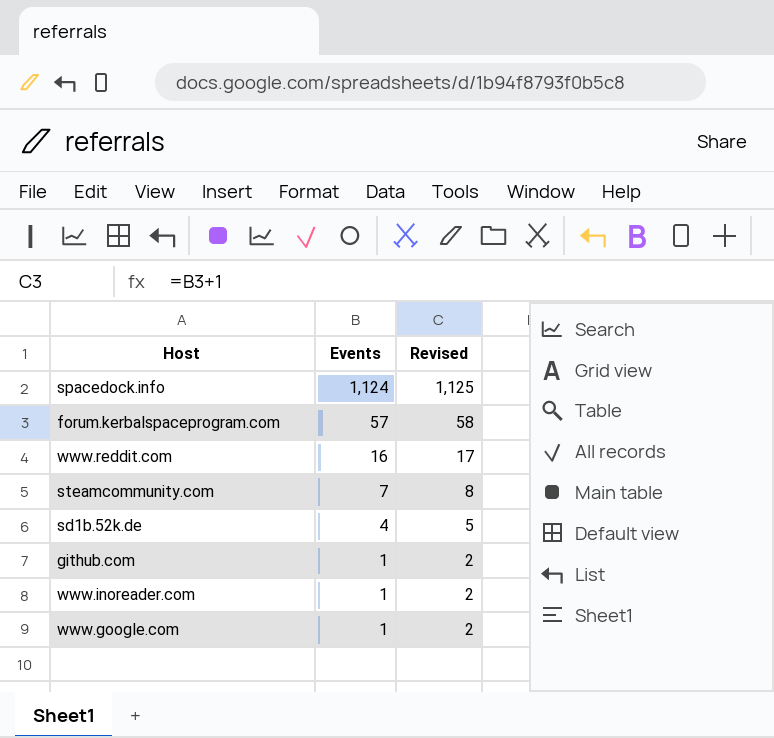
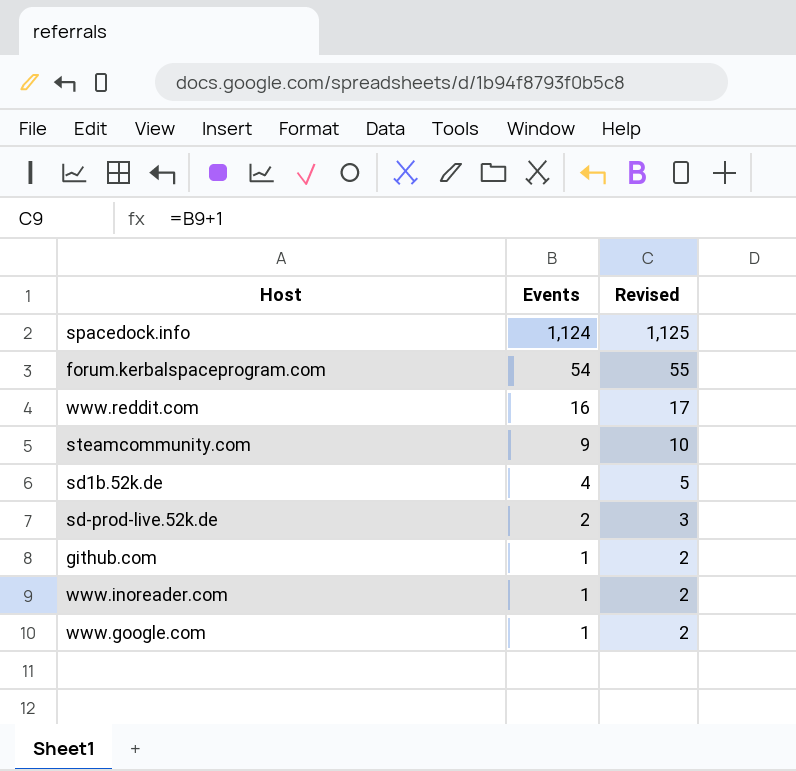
forum.kerbalspaceprogram.com | Events: 57 -> 54
forum.kerbalspaceprogram.com | Revised: 58 -> 55
steamcommunity.com | Events: 7 -> 9
steamcommunity.com | Revised: 8 -> 10
row sd-prod-live.52k.de: none -> 2 | 3

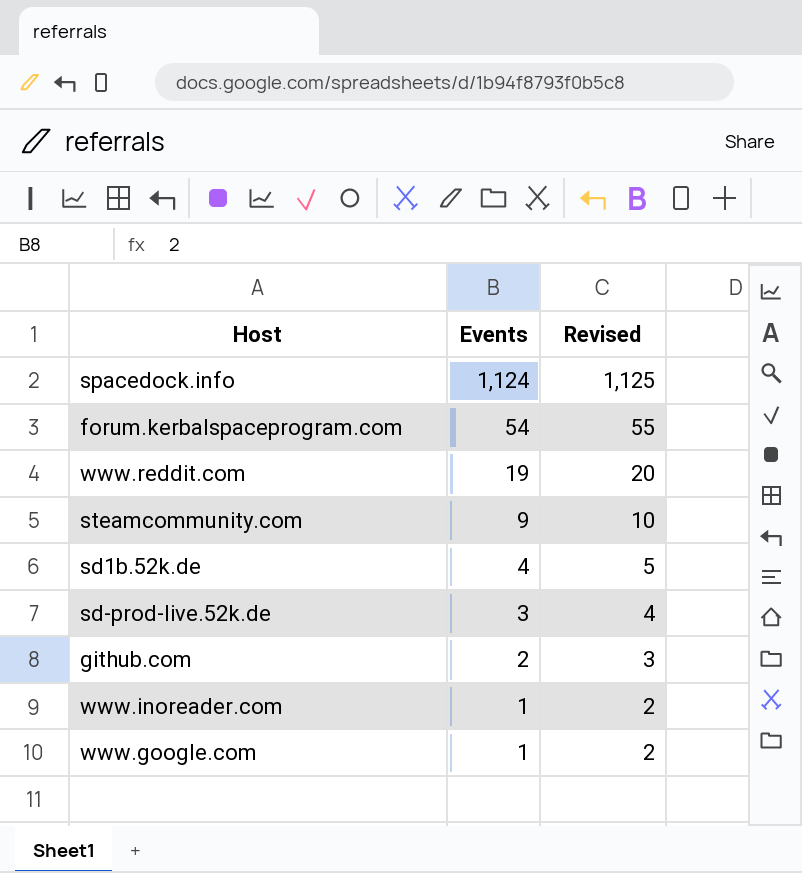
www.reddit.com | Events: 16 -> 19
www.reddit.com | Revised: 17 -> 20
sd-prod-live.52k.de | Events: 2 -> 3
sd-prod-live.52k.de | Revised: 3 -> 4
github.com | Events: 1 -> 2
github.com | Revised: 2 -> 3

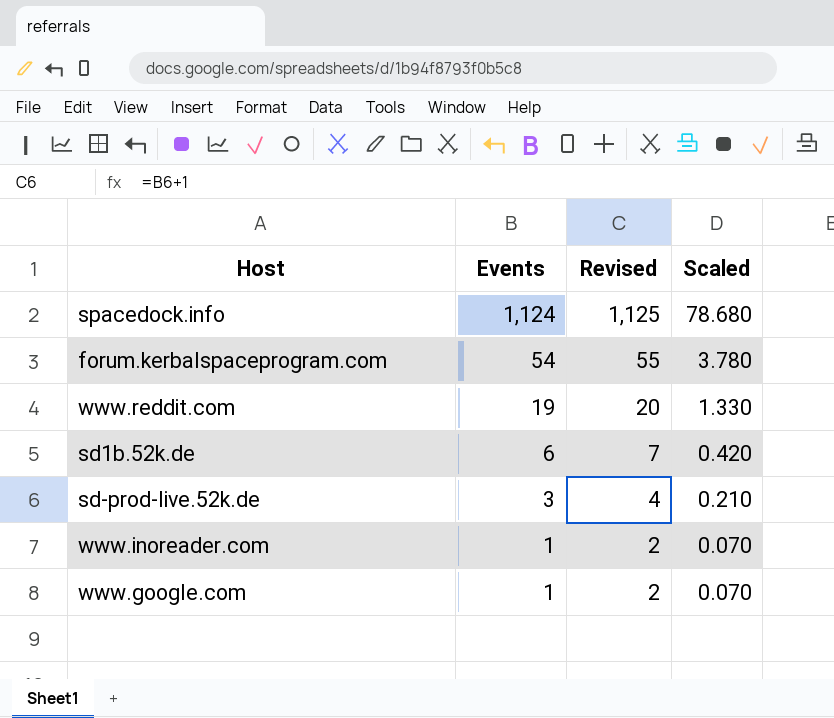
column Scaled | formula: none -> [Events] * 0.07
row steamcommunity.com: 9 | 10 -> none
row github.com: 2 | 3 -> none
sd1b.52k.de | Events: 4 -> 6
sd1b.52k.de | Revised: 5 -> 7

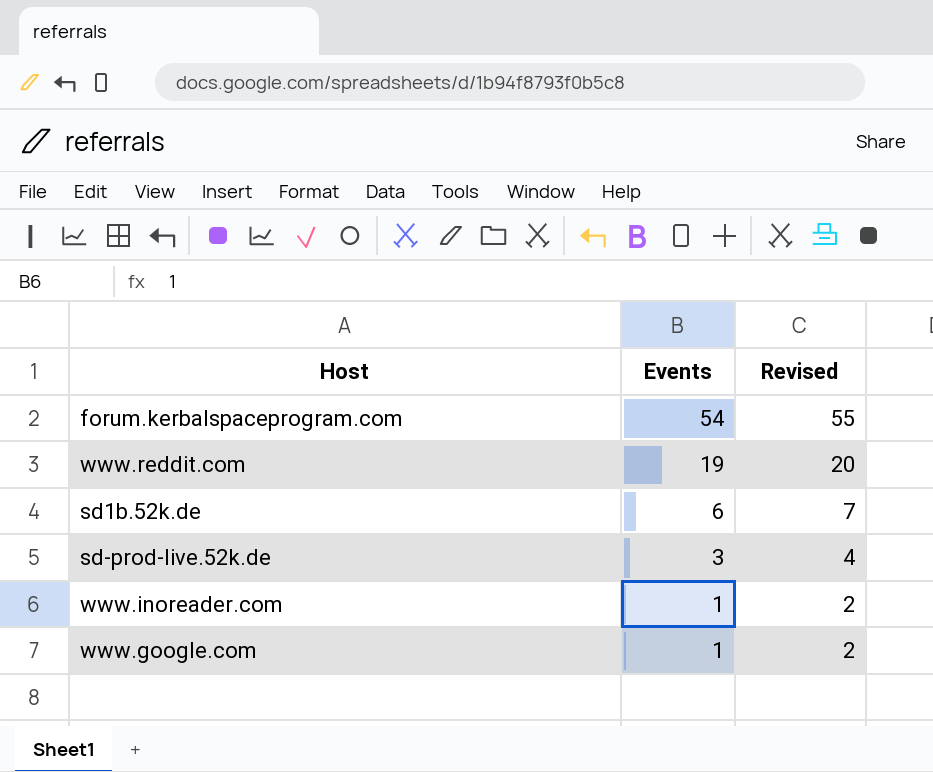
column Scaled | formula: [Events] * 0.07 -> none
row spacedock.info: 1,124 | 1,125 | 78.680 -> none

